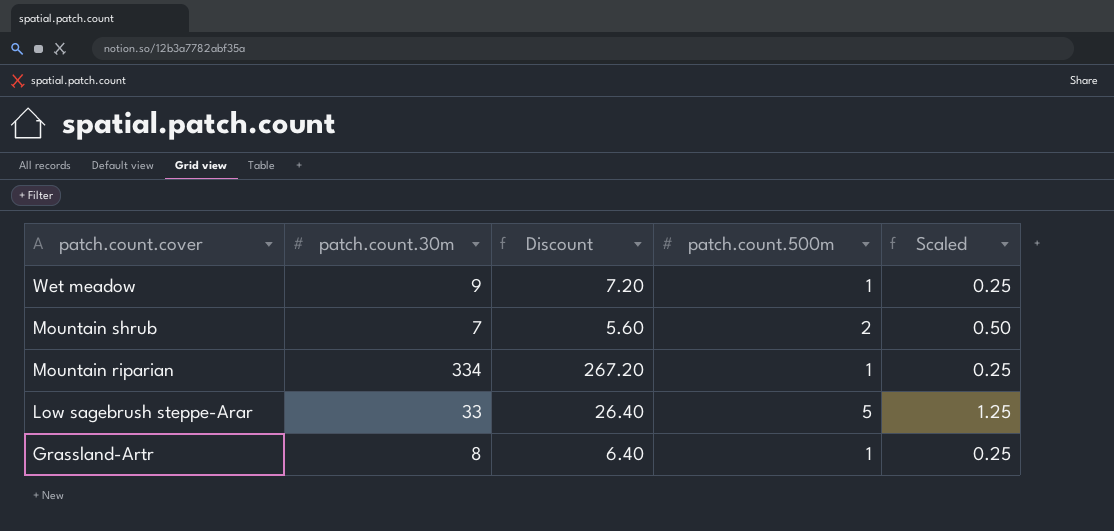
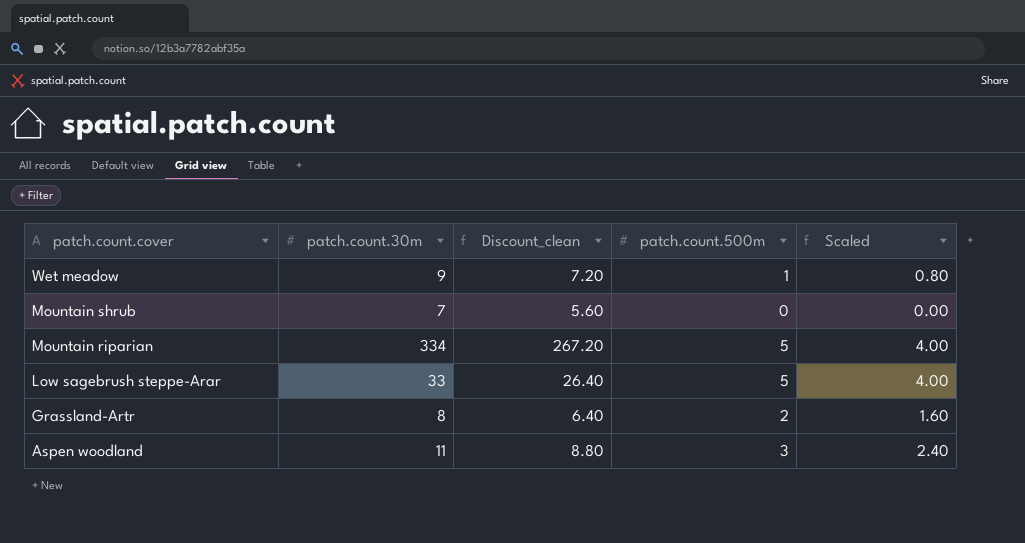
column name: Discount -> Discount_clean
column Scaled | formula: [patch.count.500m] * 0.25 -> [patch.count.500m] * 0.8
Mountain shrub | patch.count.500m: 2 -> 0
Mountain riparian | patch.count.500m: 1 -> 5
Grassland-Artr | patch.count.500m: 1 -> 2
row Aspen woodland: none -> 11 | 8.80 | 3 | 2.40

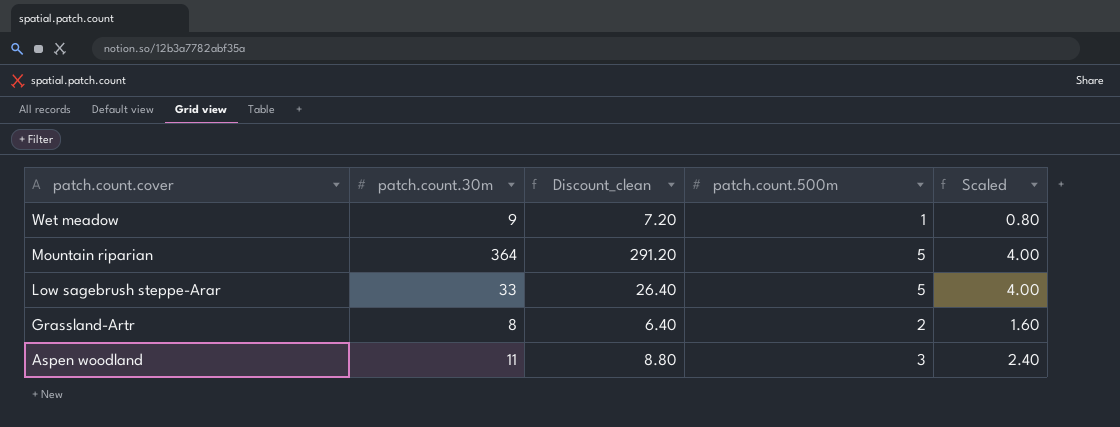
row Mountain shrub: 7 | 5.60 | 0 | 0.00 -> none
Mountain riparian | patch.count.30m: 334 -> 364
Mountain riparian | Discount_clean: 267.20 -> 291.20

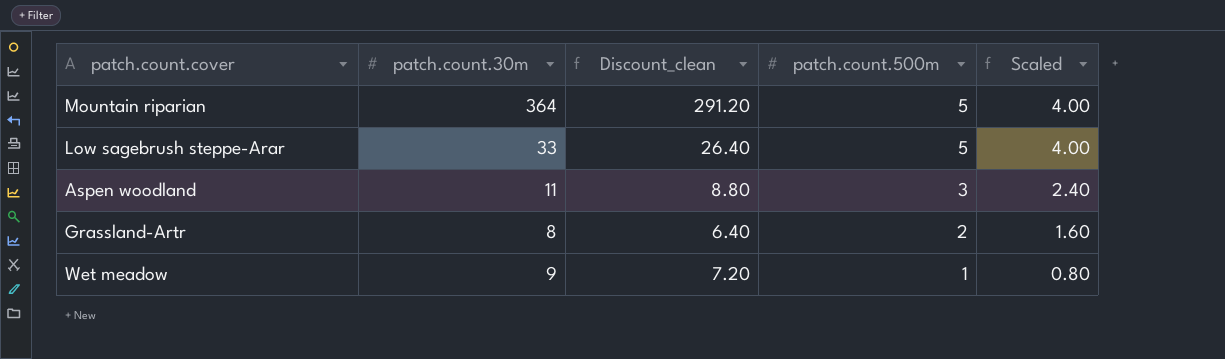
row order: patch.count.cover descending -> patch.count.500m descending

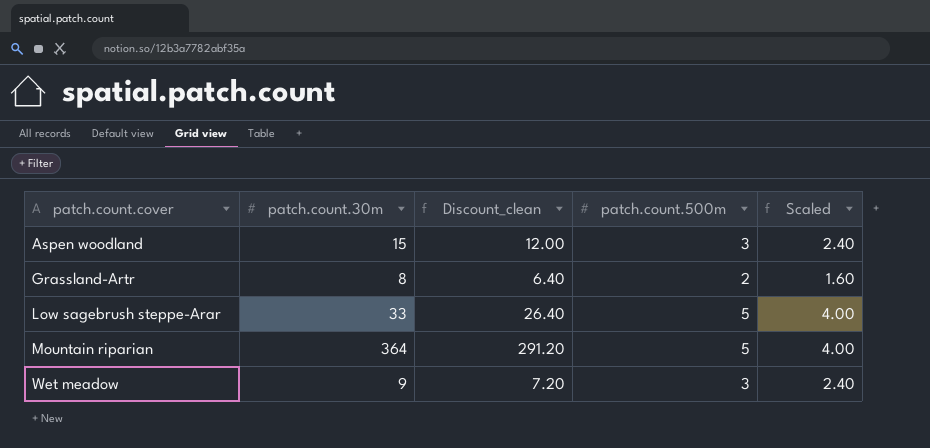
row order: patch.count.500m descending -> patch.count.cover ascending
Aspen woodland | patch.count.30m: 11 -> 15
Aspen woodland | Discount_clean: 8.80 -> 12.00
Wet meadow | patch.count.500m: 1 -> 3
Wet meadow | Scaled: 0.80 -> 2.40

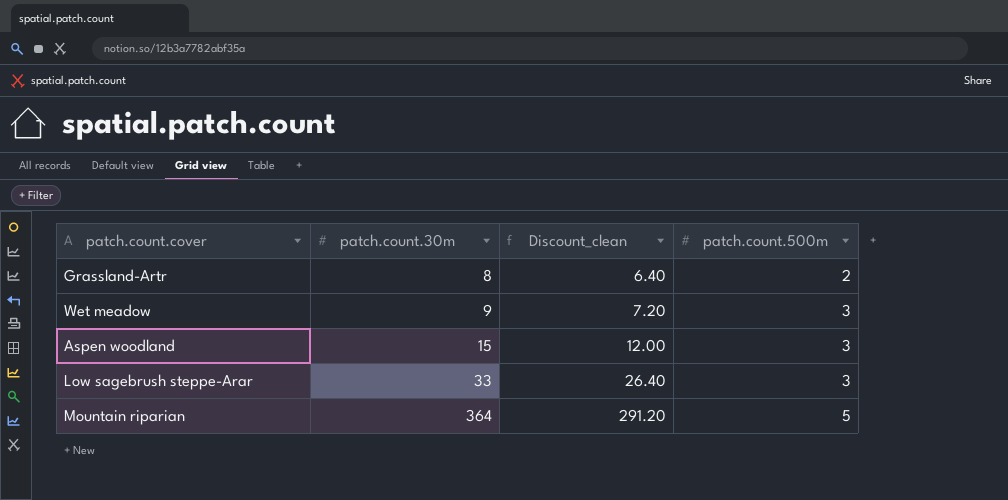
row order: patch.count.cover ascending -> patch.count.30m ascending
column Scaled | formula: [patch.count.500m] * 0.8 -> none
Low sagebrush steppe-Arar | patch.count.500m: 5 -> 3

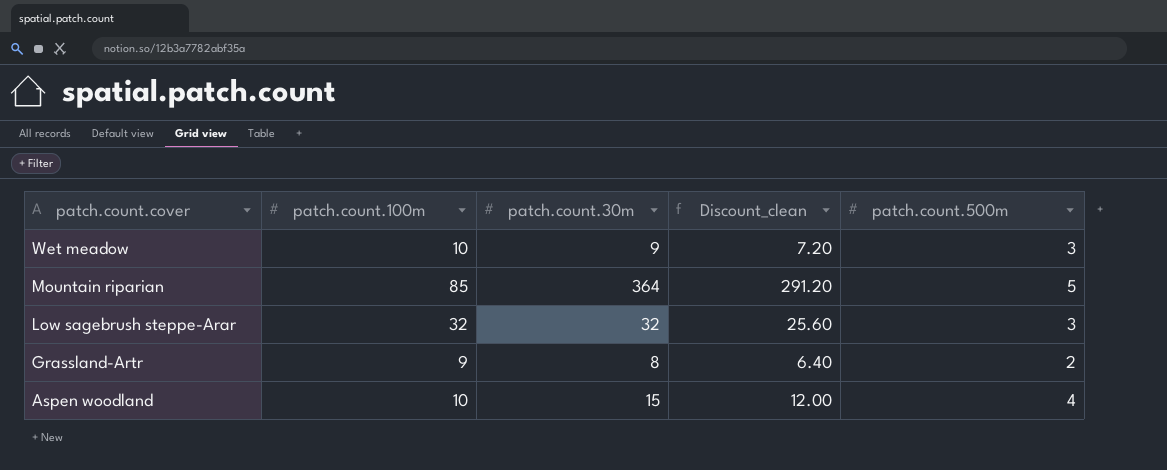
row order: patch.count.30m ascending -> patch.count.cover descending
column patch.count.100m | position: none -> 2
Low sagebrush steppe-Arar | patch.count.30m: 33 -> 32
Low sagebrush steppe-Arar | Discount_clean: 26.40 -> 25.60
Aspen woodland | patch.count.500m: 3 -> 4

